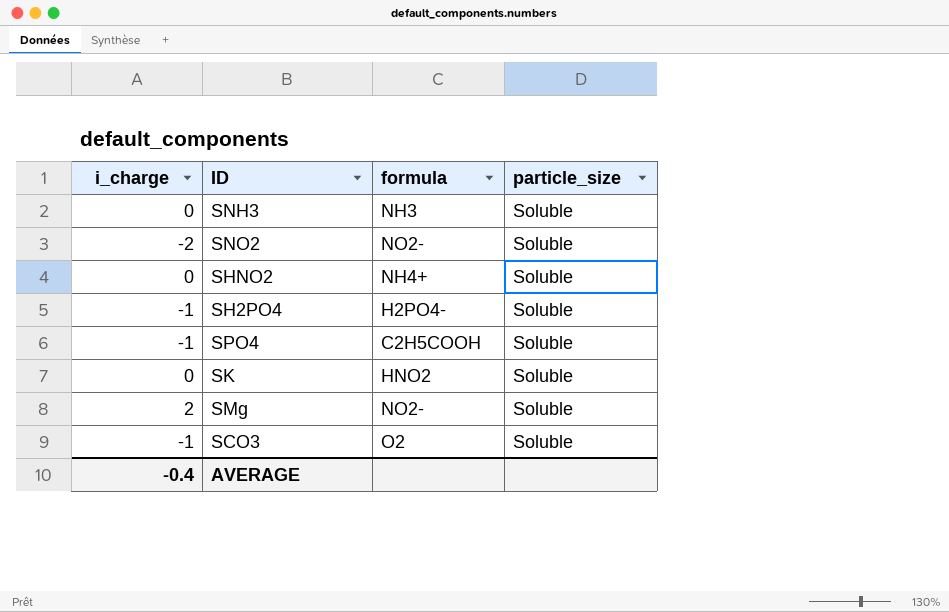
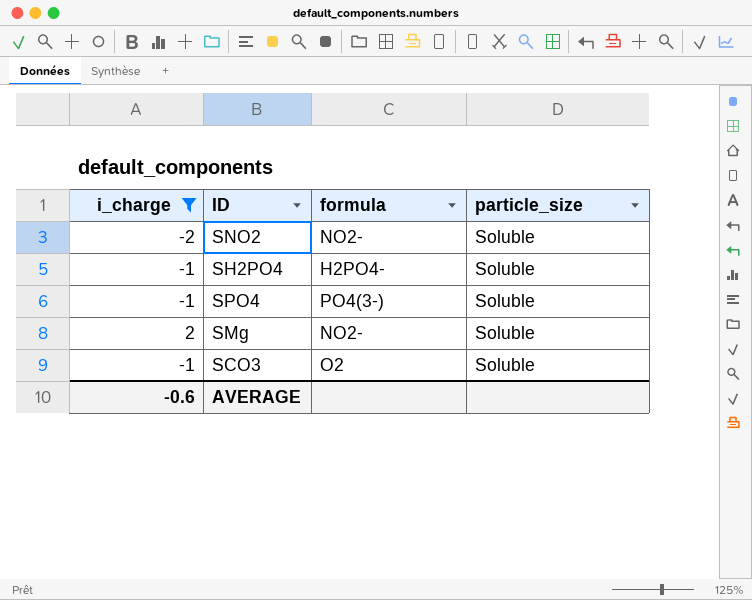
filter: none -> i_charge != 0
SPO4 | formula: C2H5COOH -> PO4(3-)
AVERAGE | i_charge: -0.4 -> -0.6

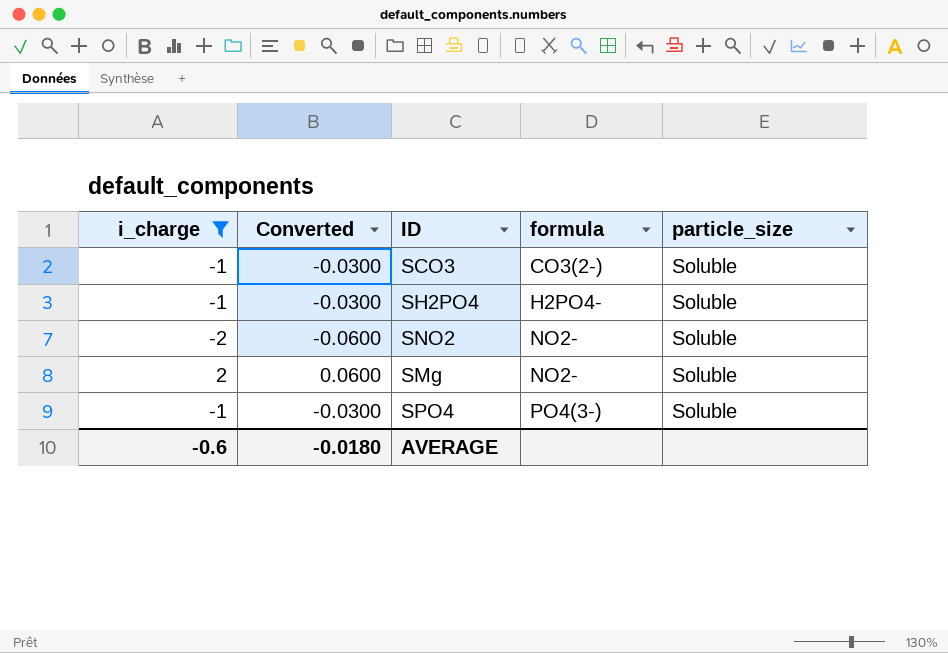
row order: none -> formula ascending
column Converted | formula: none -> [i_charge] * 0.03
SCO3 | formula: O2 -> CO3(2-)

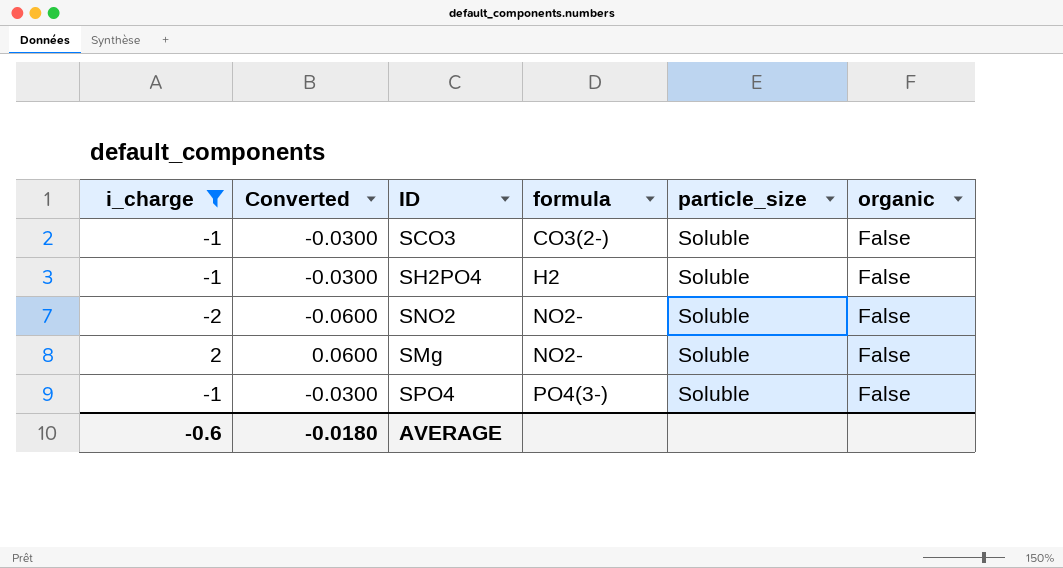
column organic | position: none -> 6
SH2PO4 | formula: H2PO4- -> H2

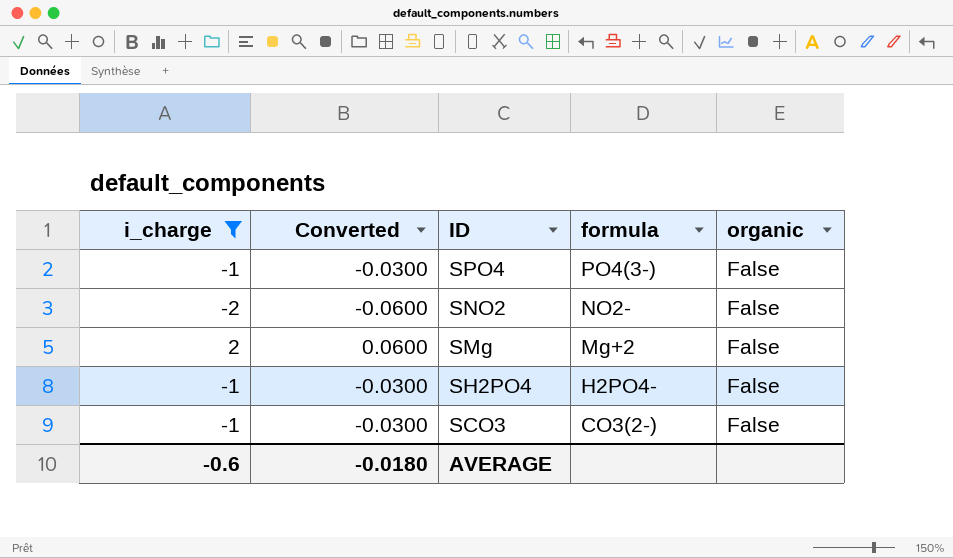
row order: formula ascending -> ID descending
column particle_size | position: 5 -> none
SMg | formula: NO2- -> Mg+2
SH2PO4 | formula: H2 -> H2PO4-

